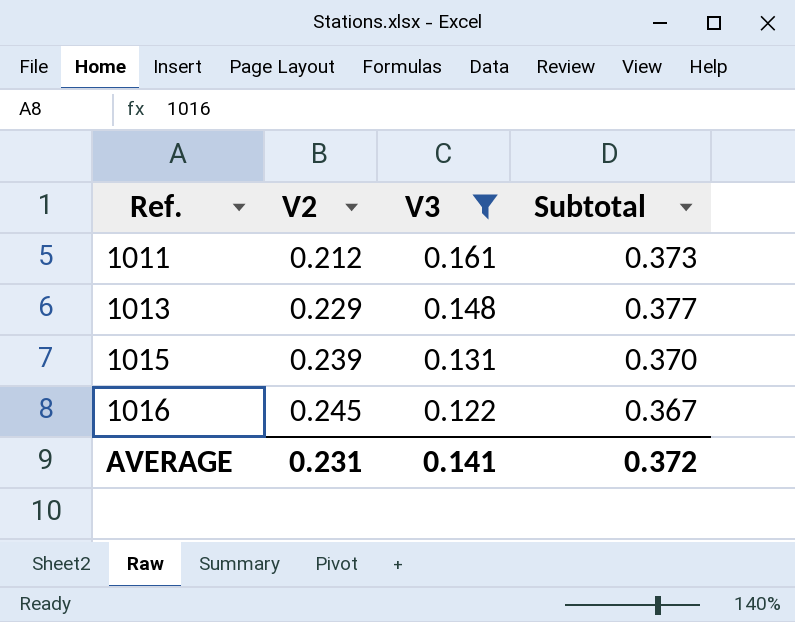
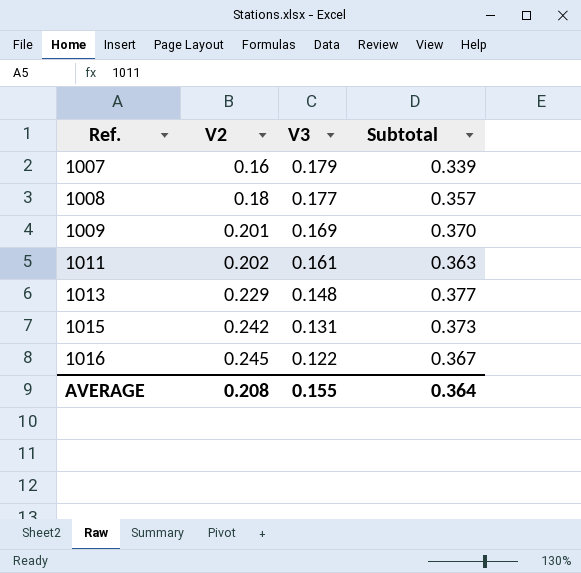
filter: V3 <= 0.161 -> none
1011 | V2: 0.212 -> 0.202
1011 | Subtotal: 0.373 -> 0.363
1015 | V2: 0.239 -> 0.242
1015 | Subtotal: 0.370 -> 0.373
AVERAGE | V2: 0.231 -> 0.208
AVERAGE | V3: 0.141 -> 0.155
AVERAGE | Subtotal: 0.372 -> 0.364

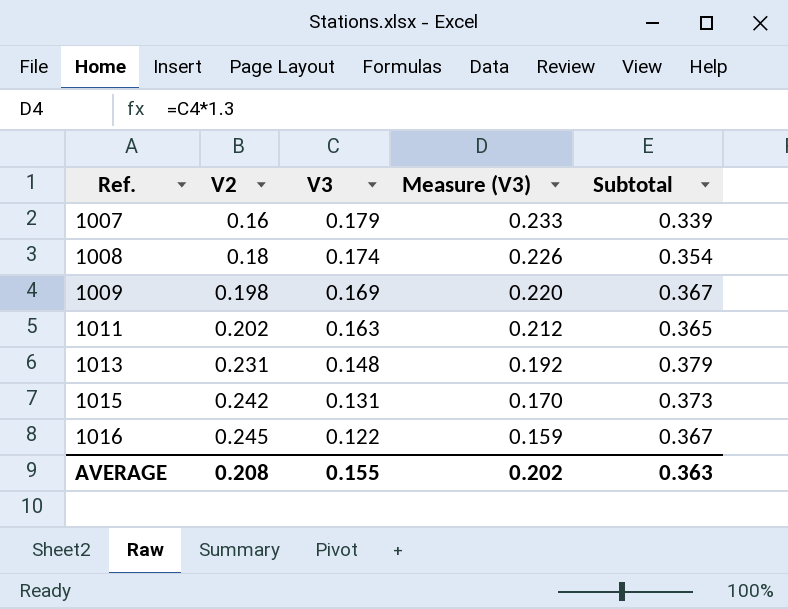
column Measure (V3) | formula: none -> [V3] * 1.3
1008 | V3: 0.177 -> 0.174
1008 | Subtotal: 0.357 -> 0.354
1009 | V2: 0.201 -> 0.198
1009 | Subtotal: 0.370 -> 0.367
1011 | V3: 0.161 -> 0.163
1011 | Subtotal: 0.363 -> 0.365
1013 | V2: 0.229 -> 0.231
1013 | Subtotal: 0.377 -> 0.379
AVERAGE | Subtotal: 0.364 -> 0.363

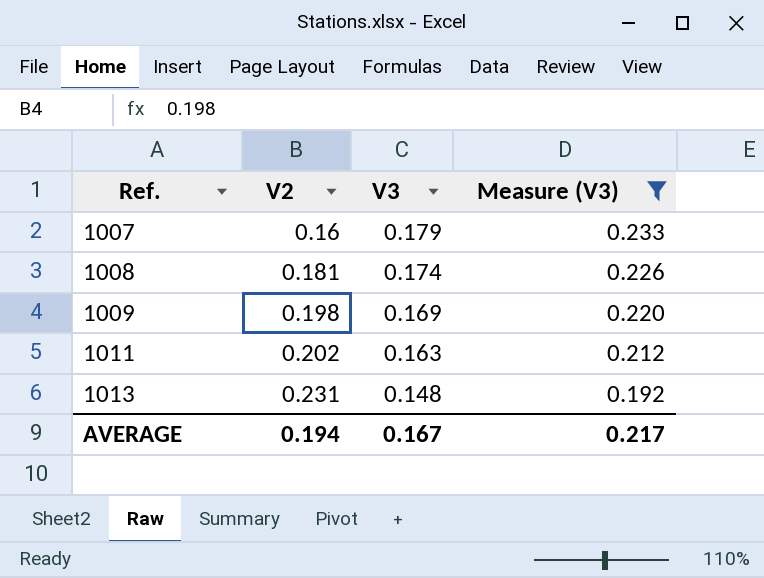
filter: none -> Measure (V3) >= 0.192
column Subtotal | formula: [V2] + [V3] -> none
1008 | V2: 0.18 -> 0.181
AVERAGE | V2: 0.208 -> 0.194
AVERAGE | V3: 0.155 -> 0.167
AVERAGE | Measure (V3): 0.202 -> 0.217

